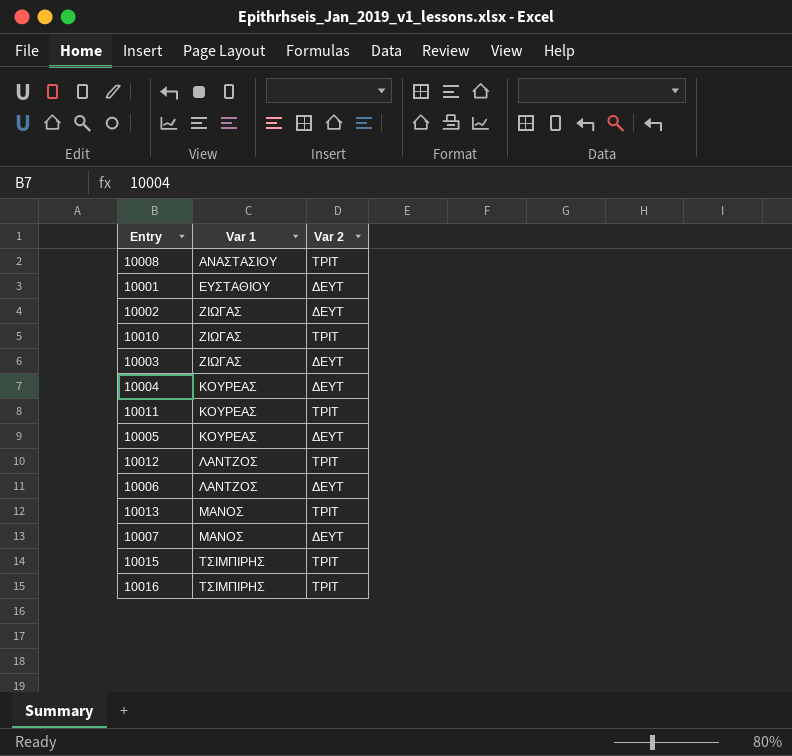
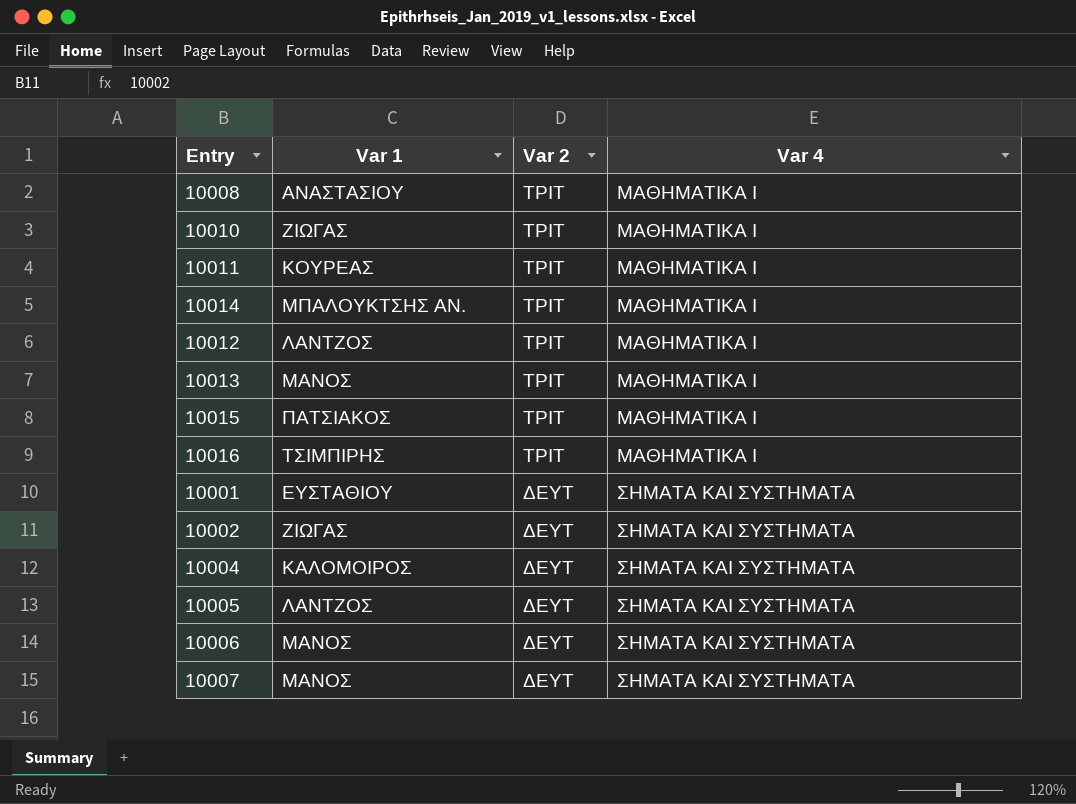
row order: Var 1 ascending -> Var 2 descending
column Var 4 | position: none -> 4
row 10003: ΖΙΩΓΑΣ | ΔΕΥΤ -> none
row 10014: none -> ΜΠΑΛΟΥΚΤΣΗΣ ΑΝ. | ΤΡΙΤ | ΜΑΘΗΜΑΤΙΚΑ Ι
10015 | Var 1: ΤΣΙΜΠΙΡΗΣ -> ΠΑΤΣΙΑΚΟΣ
10004 | Var 1: ΚΟΥΡΕΑΣ -> ΚΑΛΟΜΟΙΡΟΣ
10005 | Var 1: ΚΟΥΡΕΑΣ -> ΛΑΝΤΖΟΣ
10006 | Var 1: ΛΑΝΤΖΟΣ -> ΜΑΝΟΣ

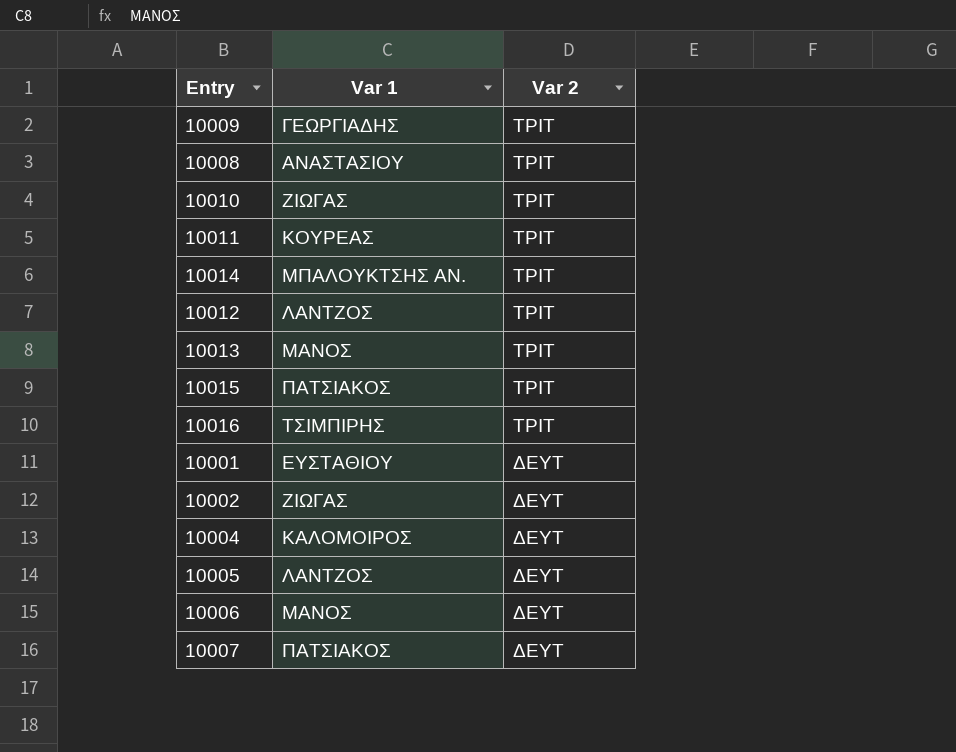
column Var 4 | position: 4 -> none
row 10009: none -> ΓΕΩΡΓΙΑΔΗΣ | ΤΡΙΤ
10007 | Var 1: ΜΑΝΟΣ -> ΠΑΤΣΙΑΚΟΣ

